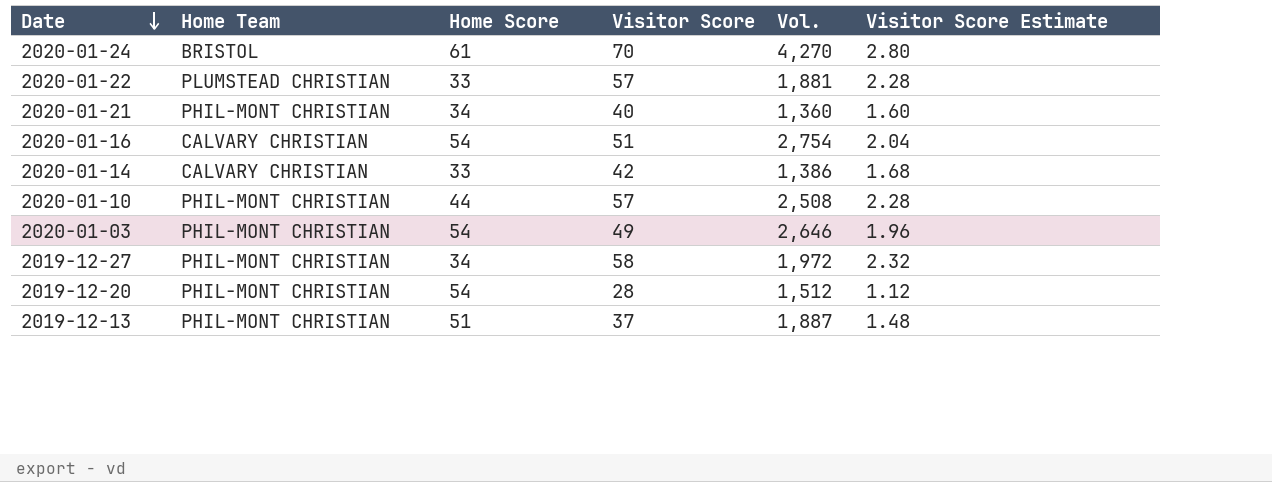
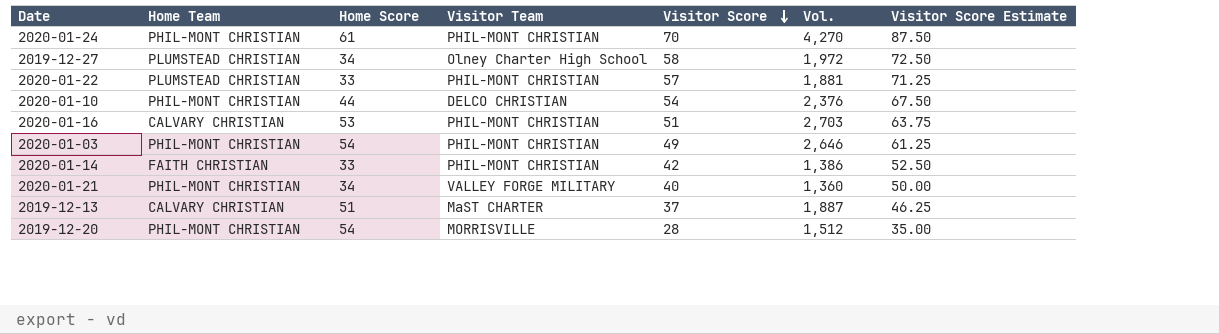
row order: Date descending -> Visitor Score descending
column Visitor Team | position: none -> 4
column Visitor Score Estimate | formula: [Visitor Score] * 0.04 -> [Visitor Score] * 1.25
2020-01-24 | Home Team: BRISTOL -> PHIL-MONT CHRISTIAN
2019-12-27 | Home Team: PHIL-MONT CHRISTIAN -> PLUMSTEAD CHRISTIAN
2020-01-10 | Visitor Score: 57 -> 54
2020-01-10 | Vol.: 2,508 -> 2,376
2020-01-16 | Home Score: 54 -> 53
2020-01-16 | Vol.: 2,754 -> 2,703
2020-01-14 | Home Team: CALVARY CHRISTIAN -> FAITH CHRISTIAN
2019-12-13 | Home Team: PHIL-MONT CHRISTIAN -> CALVARY CHRISTIAN

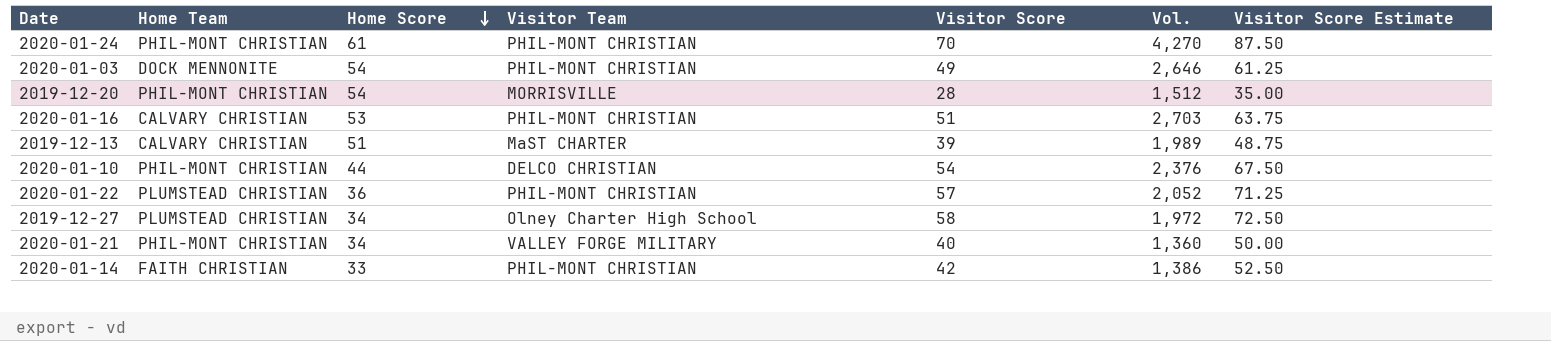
row order: Visitor Score descending -> Home Score descending
2020-01-03 | Home Team: PHIL-MONT CHRISTIAN -> DOCK MENNONITE
2019-12-13 | Visitor Score: 37 -> 39
2019-12-13 | Vol.: 1,887 -> 1,989
2019-12-13 | Visitor Score Estimate: 46.25 -> 48.75
2020-01-22 | Home Score: 33 -> 36
2020-01-22 | Vol.: 1,881 -> 2,052

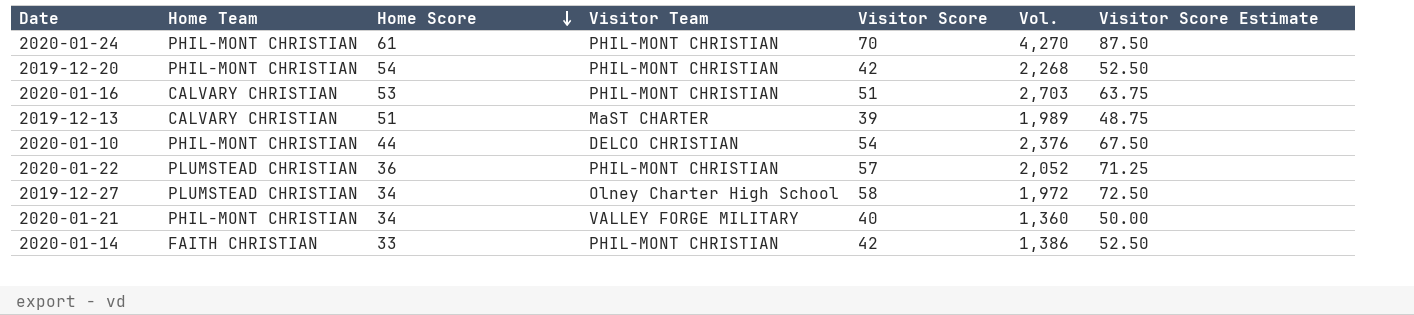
row 2020-01-03: DOCK MENNONITE | 54 | PHIL-MONT CHRISTIAN | 49 | 2,646 | 61.25 -> none
2019-12-20 | Visitor Team: MORRISVILLE -> PHIL-MONT CHRISTIAN
2019-12-20 | Visitor Score: 28 -> 42
2019-12-20 | Vol.: 1,512 -> 2,268
2019-12-20 | Visitor Score Estimate: 35.00 -> 52.50

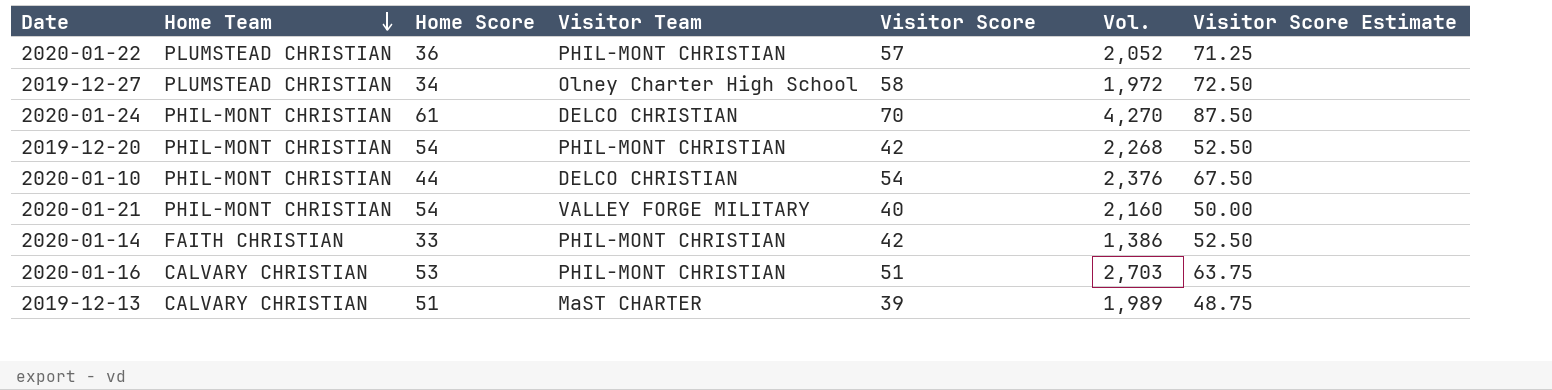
row order: Home Score descending -> Home Team descending
2020-01-24 | Visitor Team: PHIL-MONT CHRISTIAN -> DELCO CHRISTIAN
2020-01-21 | Home Score: 34 -> 54
2020-01-21 | Vol.: 1,360 -> 2,160

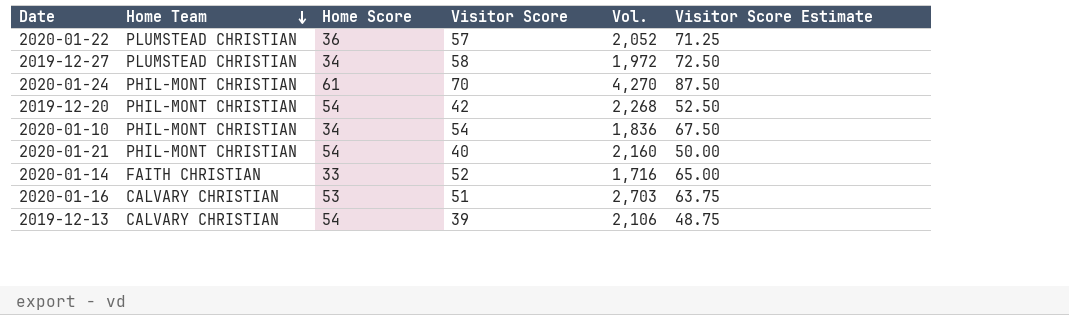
column Visitor Team | position: 4 -> none
2020-01-10 | Home Score: 44 -> 34
2020-01-10 | Vol.: 2,376 -> 1,836
2020-01-14 | Visitor Score: 42 -> 52
2020-01-14 | Vol.: 1,386 -> 1,716
2020-01-14 | Visitor Score Estimate: 52.50 -> 65.00
2019-12-13 | Home Score: 51 -> 54
2019-12-13 | Vol.: 1,989 -> 2,106

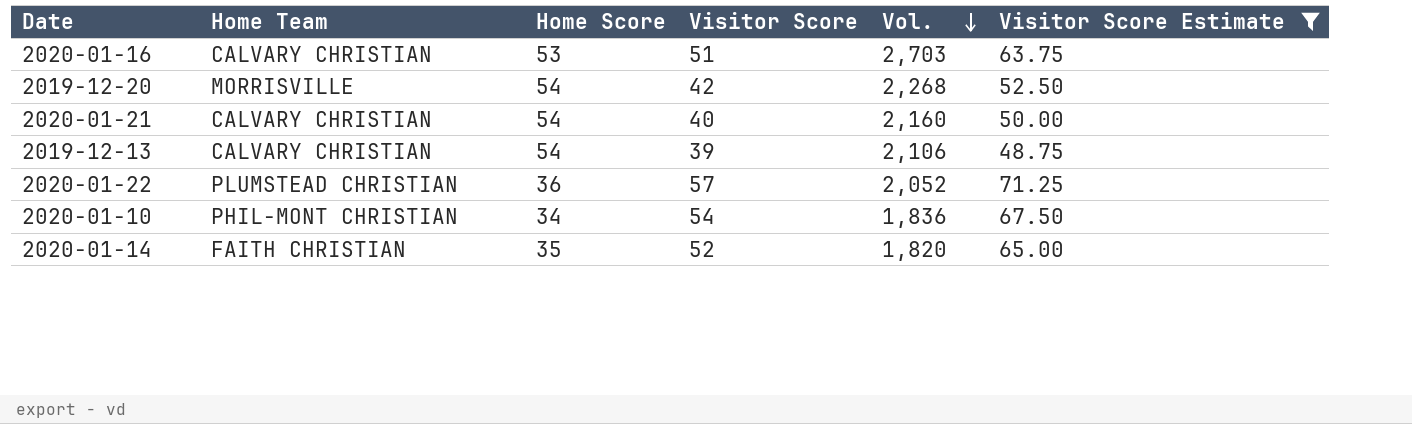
filter: none -> Visitor Score Estimate <= 71.25
row order: Home Team descending -> Vol. descending
2019-12-20 | Home Team: PHIL-MONT CHRISTIAN -> MORRISVILLE
2020-01-21 | Home Team: PHIL-MONT CHRISTIAN -> CALVARY CHRISTIAN
2020-01-14 | Home Score: 33 -> 35
2020-01-14 | Vol.: 1,716 -> 1,820

